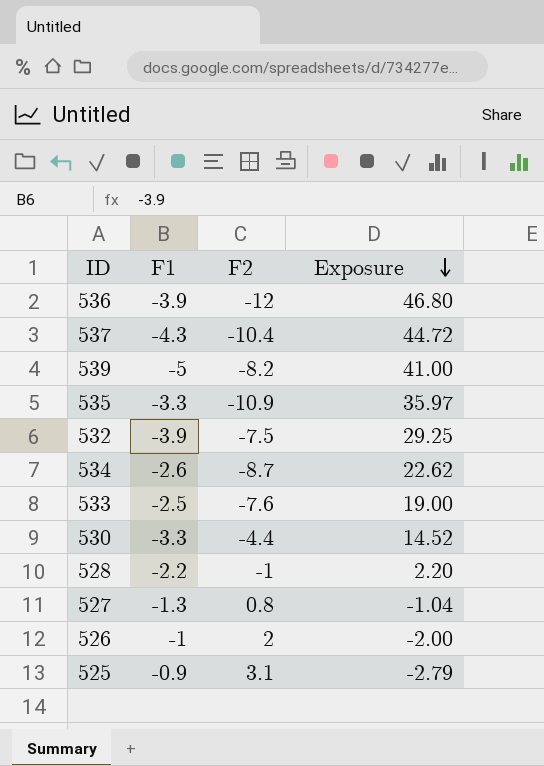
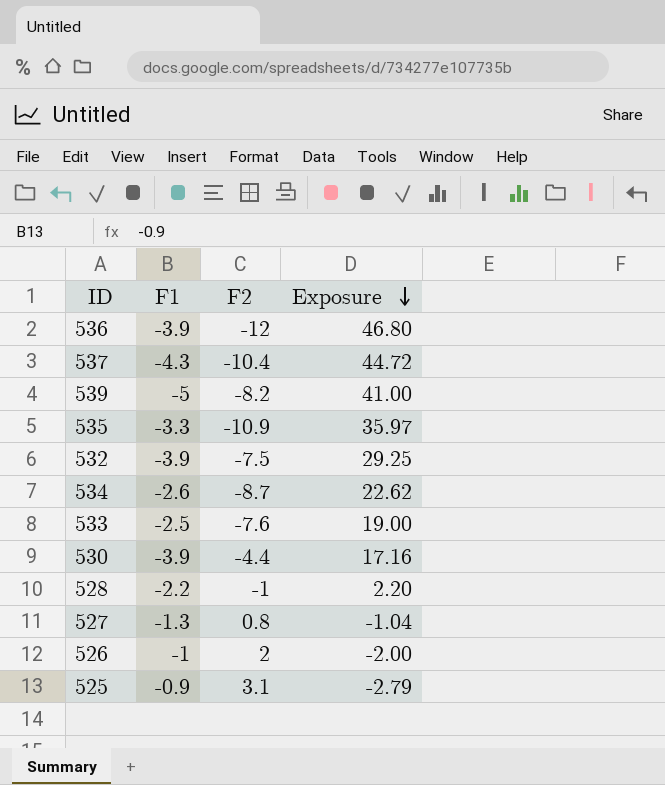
530 | F1: -3.3 -> -3.9
530 | Exposure: 14.52 -> 17.16

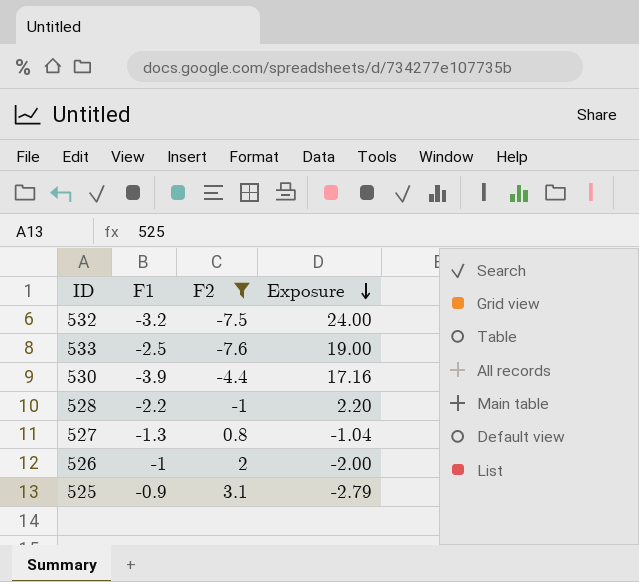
filter: none -> F2 >= -7.6
532 | F1: -3.9 -> -3.2
532 | Exposure: 29.25 -> 24.00

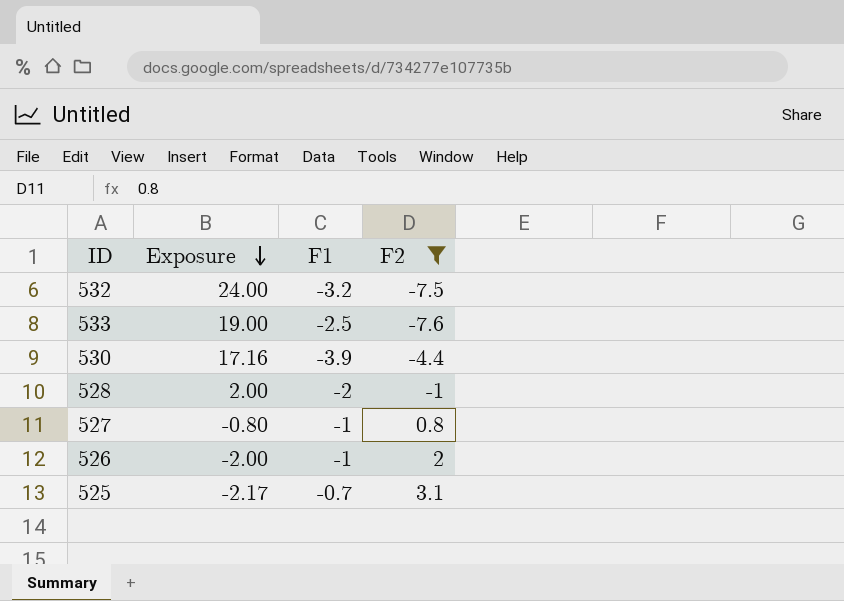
column Exposure | position: 4 -> 2
528 | Exposure: 2.20 -> 2.00
528 | F1: -2.2 -> -2
527 | Exposure: -1.04 -> -0.80
527 | F1: -1.3 -> -1
525 | Exposure: -2.79 -> -2.17
525 | F1: -0.9 -> -0.7

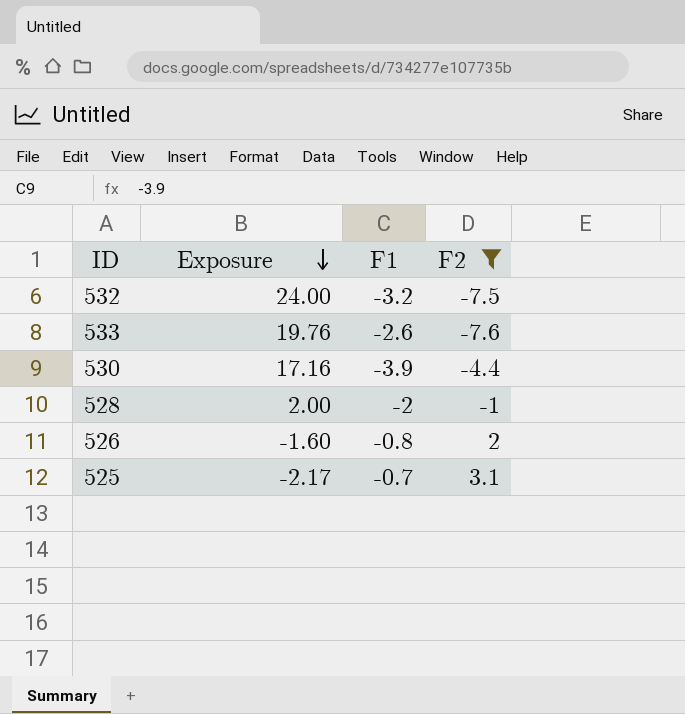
row 527: -0.80 | -1 | 0.8 -> none
533 | Exposure: 19.00 -> 19.76
533 | F1: -2.5 -> -2.6
526 | Exposure: -2.00 -> -1.60
526 | F1: -1 -> -0.8

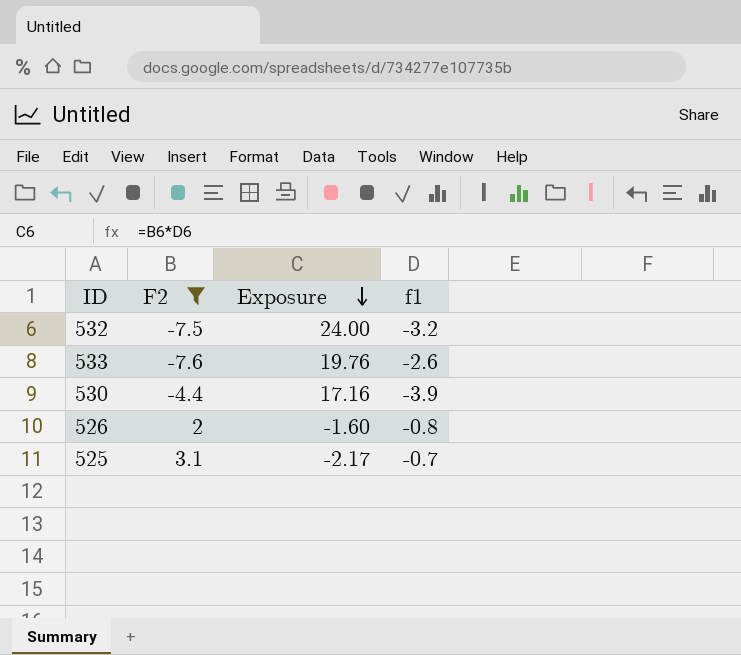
column F2 | position: 4 -> 2
column name: F1 -> f1
row 528: 2.00 | -2 | -1 -> none

